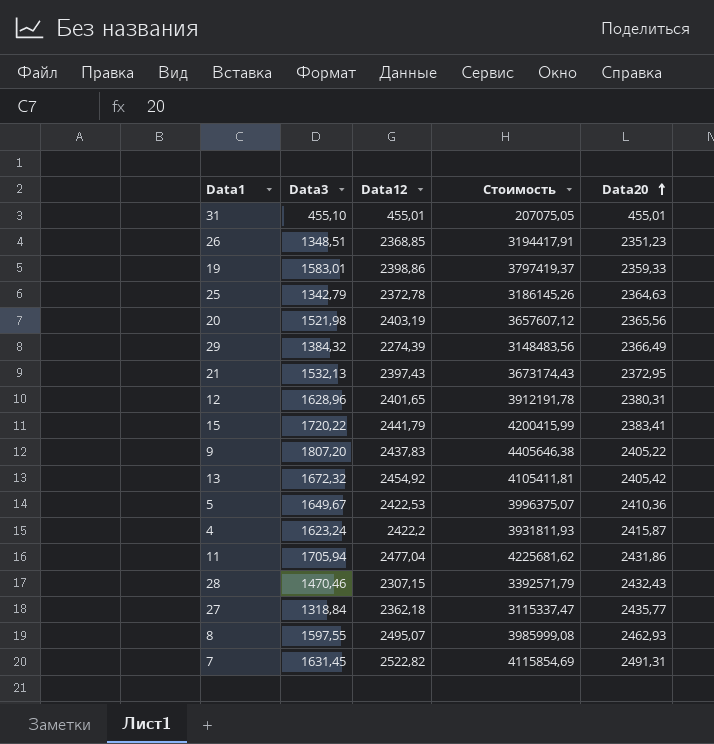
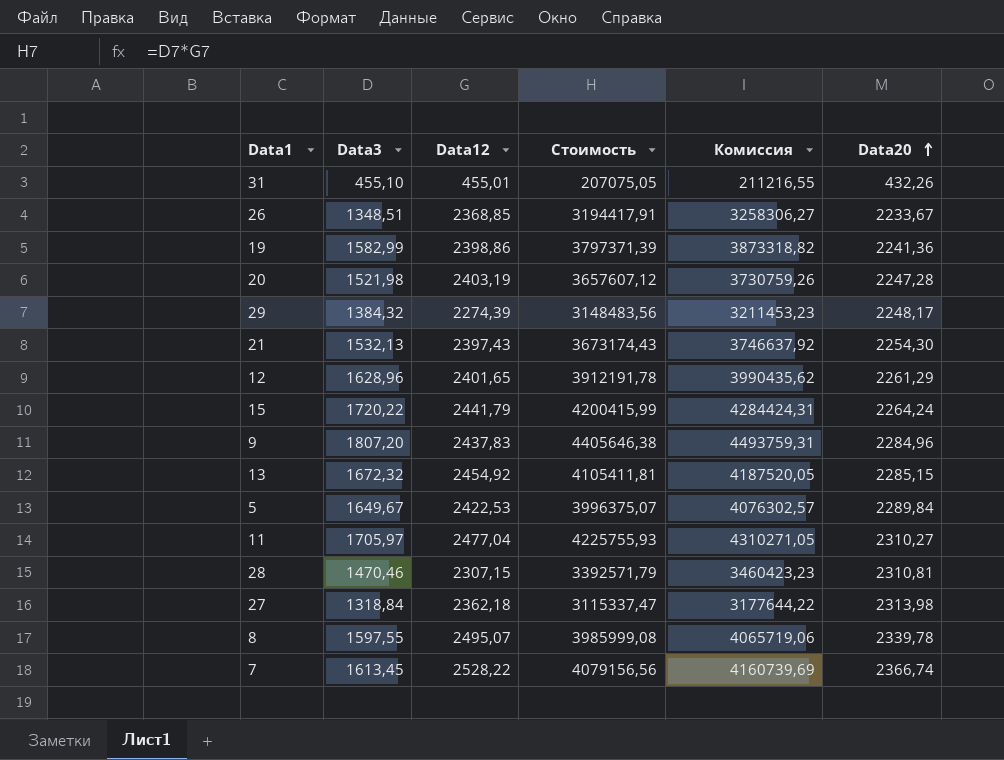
column Комиссия | formula: none -> [Стоимость] * 1,02
row 25: 1342,79 | 2372,78 | 3186145,26 | 2364,63 -> none
row 4: 1623,24 | 2422,2 | 3931811,93 | 2415,87 -> none
31 | Data20: 455,01 -> 432,26
26 | Data20: 2351,23 -> 2233,67
19 | Data3: 1583,01 -> 1582,99
19 | Стоимость: 3797419,37 -> 3797371,39
19 | Data20: 2359,33 -> 2241,36
20 | Data20: 2365,56 -> 2247,28
29 | Data20: 2366,49 -> 2248,17
21 | Data20: 2372,95 -> 2254,30
12 | Data20: 2380,31 -> 2261,29
15 | Data20: 2383,41 -> 2264,24
9 | Data20: 2405,22 -> 2284,96
13 | Data20: 2405,42 -> 2285,15
5 | Data20: 2410,36 -> 2289,84
11 | Data3: 1705,94 -> 1705,97
11 | Стоимость: 4225681,62 -> 4225755,93
11 | Data20: 2431,86 -> 2310,27
28 | Data20: 2432,43 -> 2310,81
27 | Data20: 2435,77 -> 2313,98
8 | Data20: 2462,93 -> 2339,78
7 | Data3: 1631,45 -> 1613,45
7 | Data12: 2522,82 -> 2528,22
7 | Стоимость: 4115854,69 -> 4079156,56
7 | Data20: 2491,31 -> 2366,74

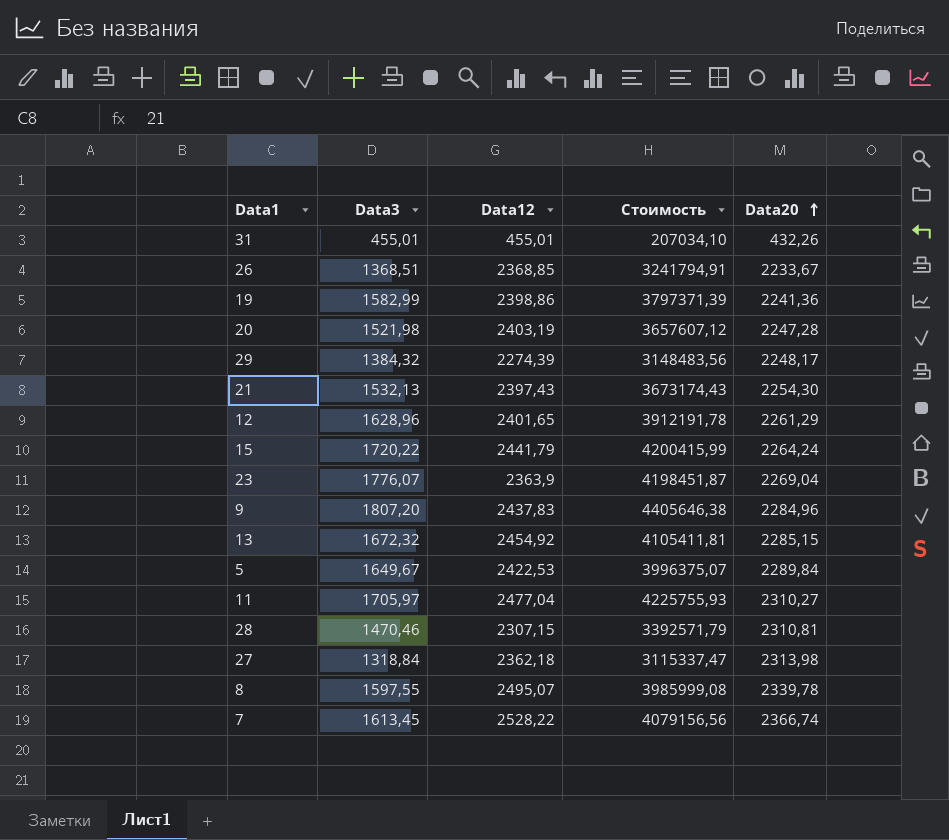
column Комиссия | formula: [Стоимость] * 1,02 -> none
31 | Data3: 455,10 -> 455,01
31 | Стоимость: 207075,05 -> 207034,10
26 | Data3: 1348,51 -> 1368,51
26 | Стоимость: 3194417,91 -> 3241794,91
row 23: none -> 1776,07 | 2363,9 | 4198451,87 | 2269,04

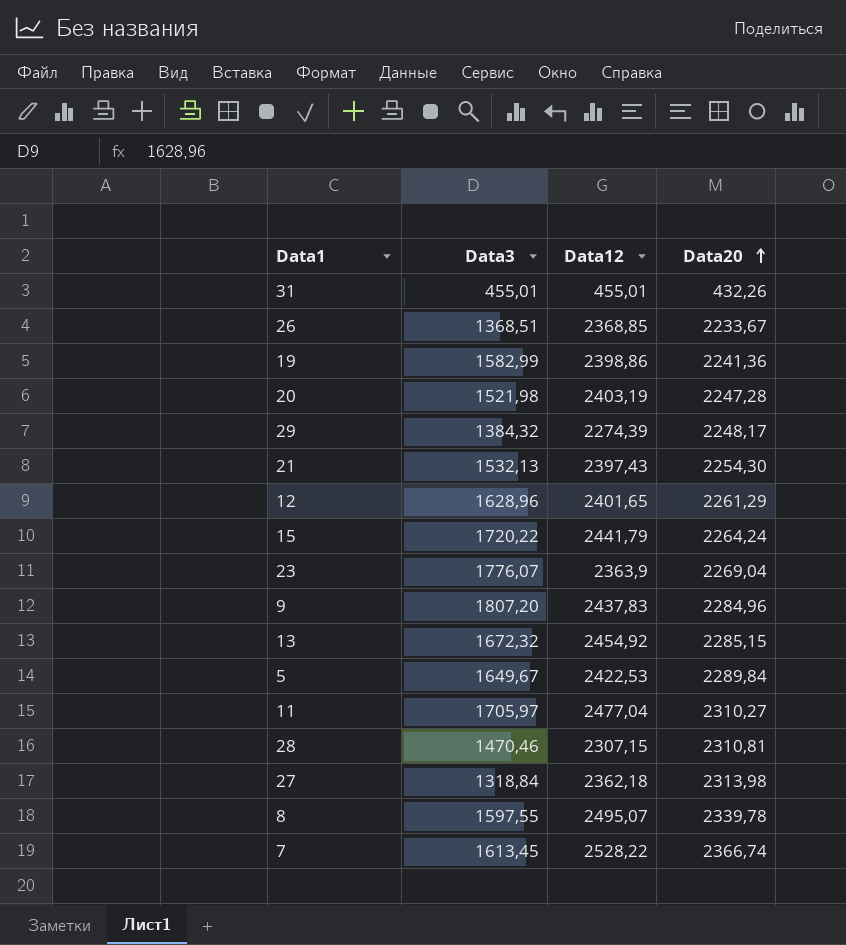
column Стоимость | formula: [Data3] * [Data12] -> none

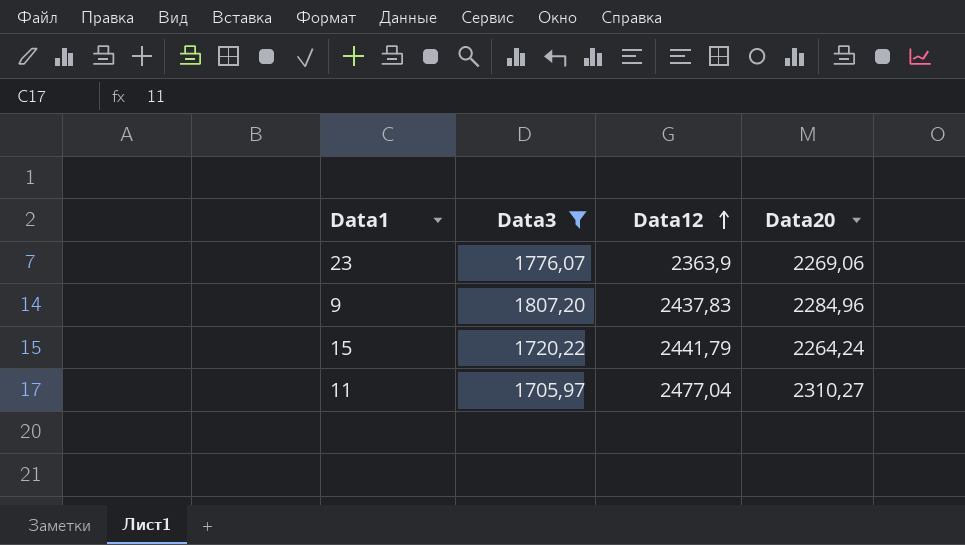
filter: none -> Data3 >= 1705,97
row order: Data20 ascending -> Data12 ascending
23 | Data20: 2269,04 -> 2269,06

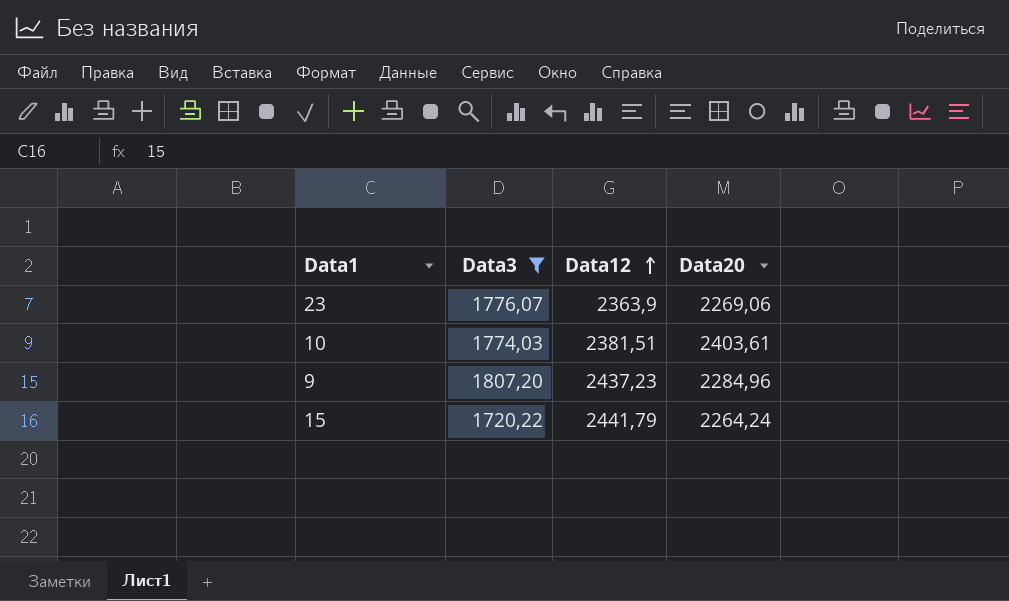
row 11: 1705,97 | 2477,04 | 2310,27 -> none
row 10: none -> 1774,03 | 2381,51 | 2403,61
9 | Data12: 2437,83 -> 2437,23

